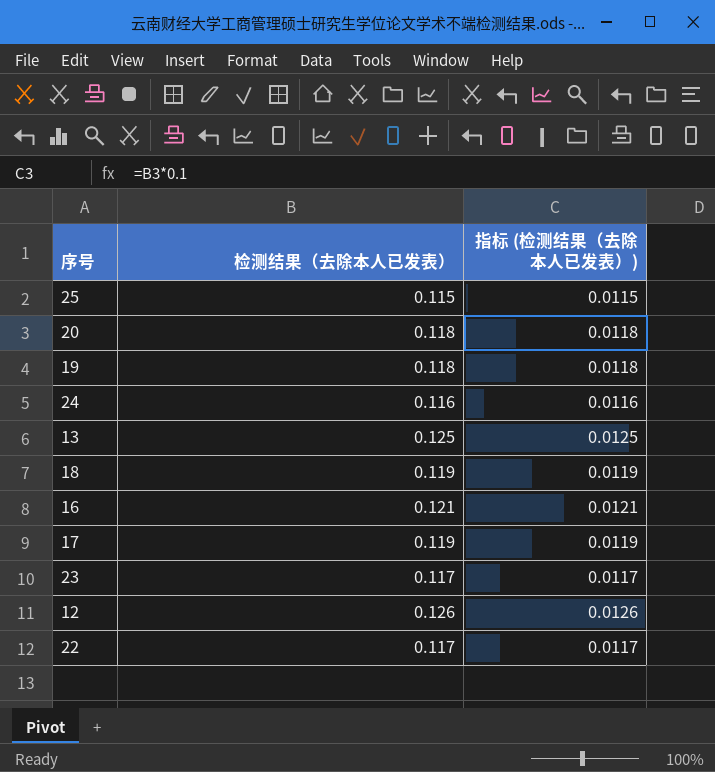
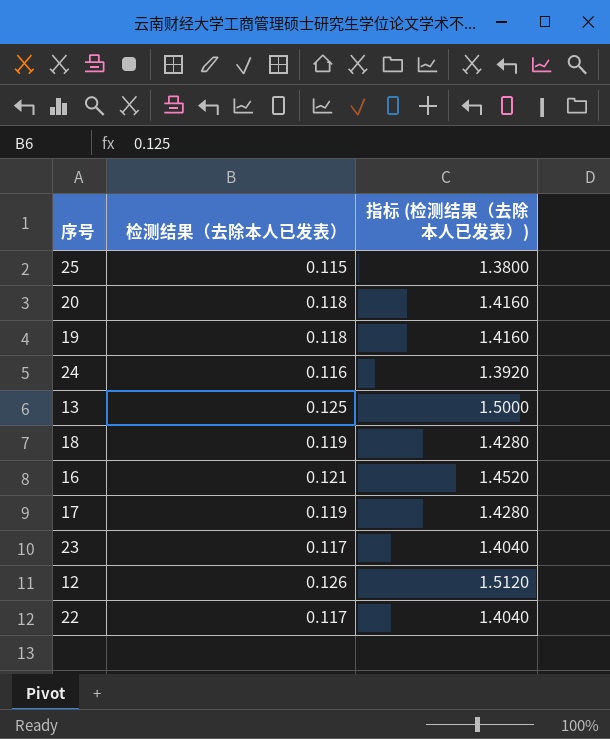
column 指标 (检测结果（去除本人已发表）) | formula: [检测结果（去除本人已发表）] * 0.1 -> [检测结果（去除本人已发表）] * 12

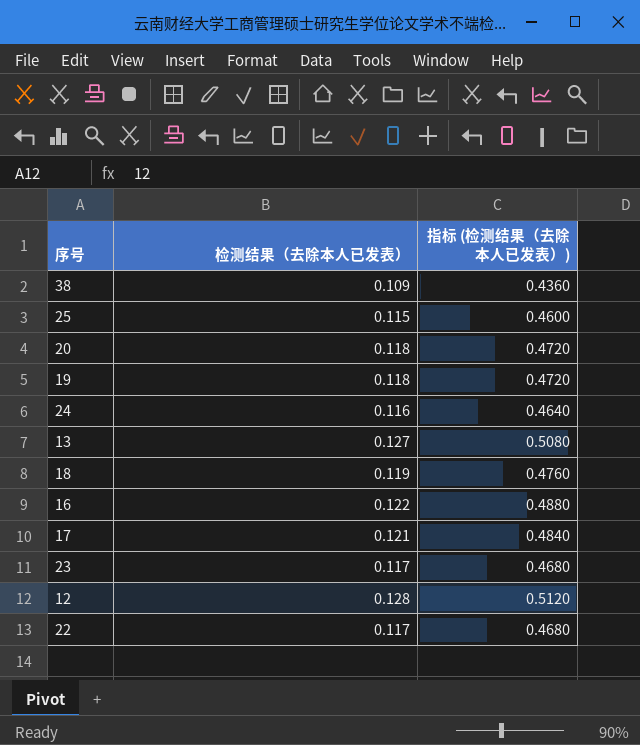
column 指标 (检测结果（去除本人已发表）) | formula: [检测结果（去除本人已发表）] * 12 -> [检测结果（去除本人已发表）] * 4
row 38: none -> 0.109 | 0.4360
13 | 检测结果（去除本人已发表）: 0.125 -> 0.127
16 | 检测结果（去除本人已发表）: 0.121 -> 0.122
17 | 检测结果（去除本人已发表）: 0.119 -> 0.121
12 | 检测结果（去除本人已发表）: 0.126 -> 0.128

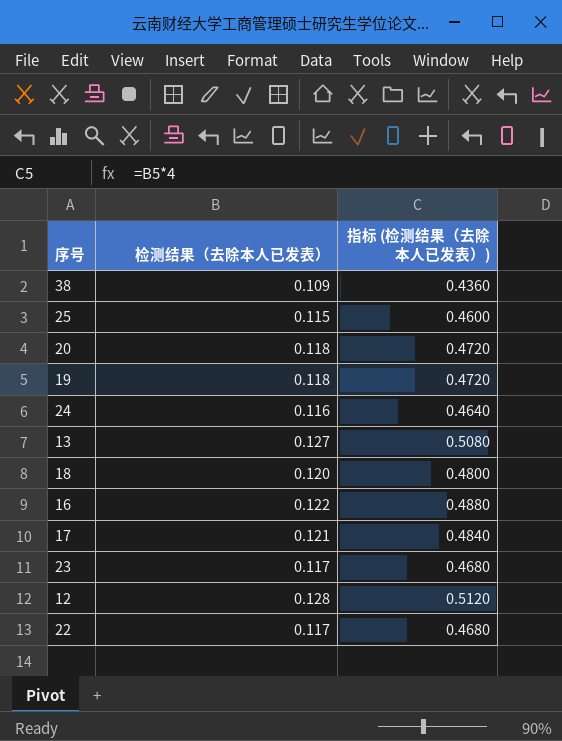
18 | 检测结果（去除本人已发表）: 0.119 -> 0.120
18 | 指标 (检测结果（去除本人已发表）): 0.4760 -> 0.4800

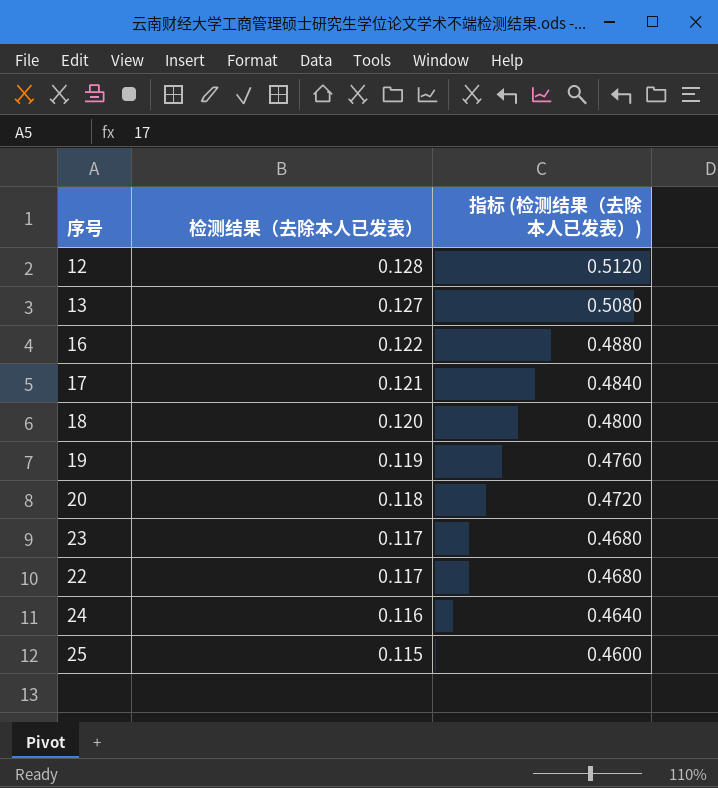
row order: none -> 检测结果（去除本人已发表） descending
row 38: 0.109 | 0.4360 -> none
19 | 检测结果（去除本人已发表）: 0.118 -> 0.119
19 | 指标 (检测结果（去除本人已发表）): 0.4720 -> 0.4760

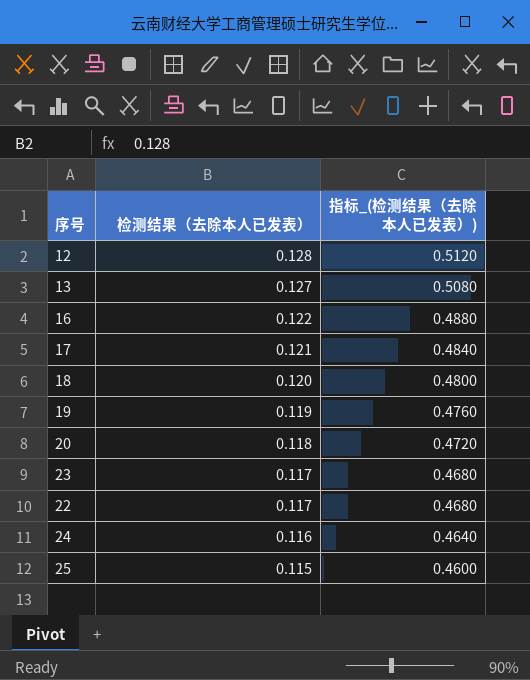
column name: 指标 (检测结果（去除本人已发表）) -> 指标_(检测结果（去除本人已发表）)

